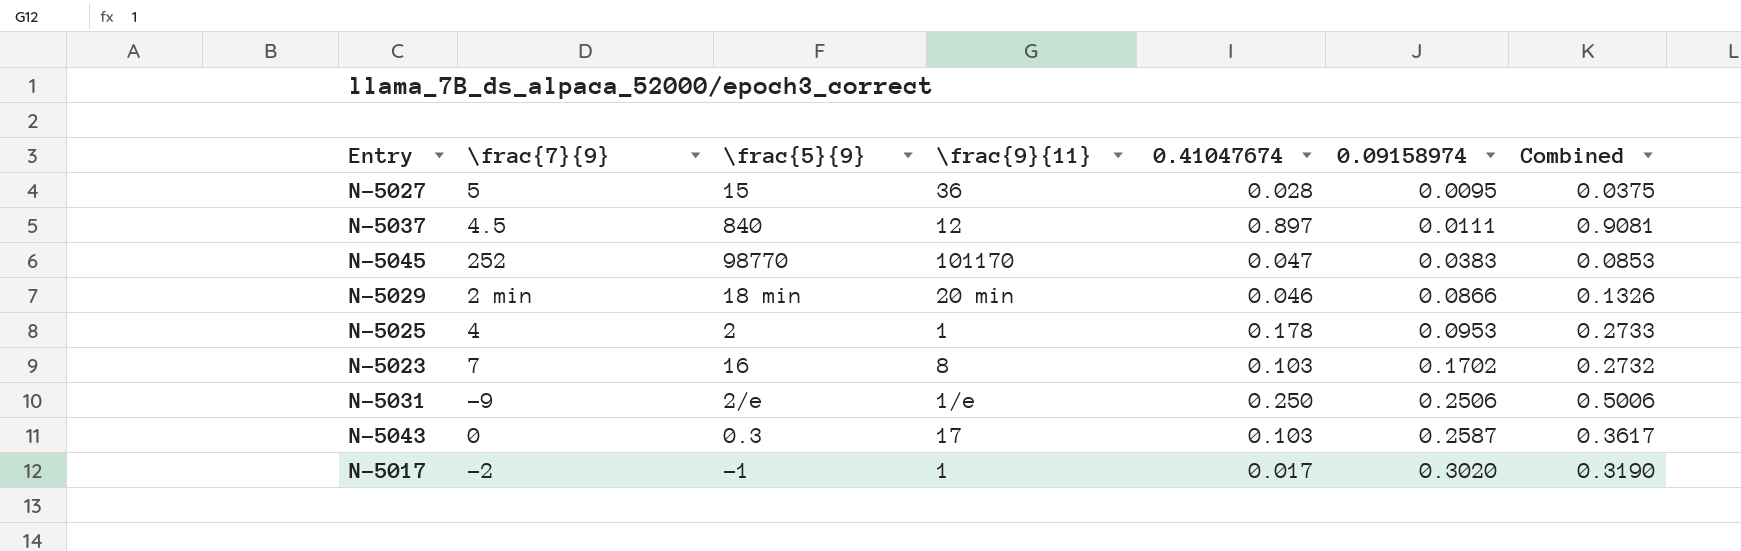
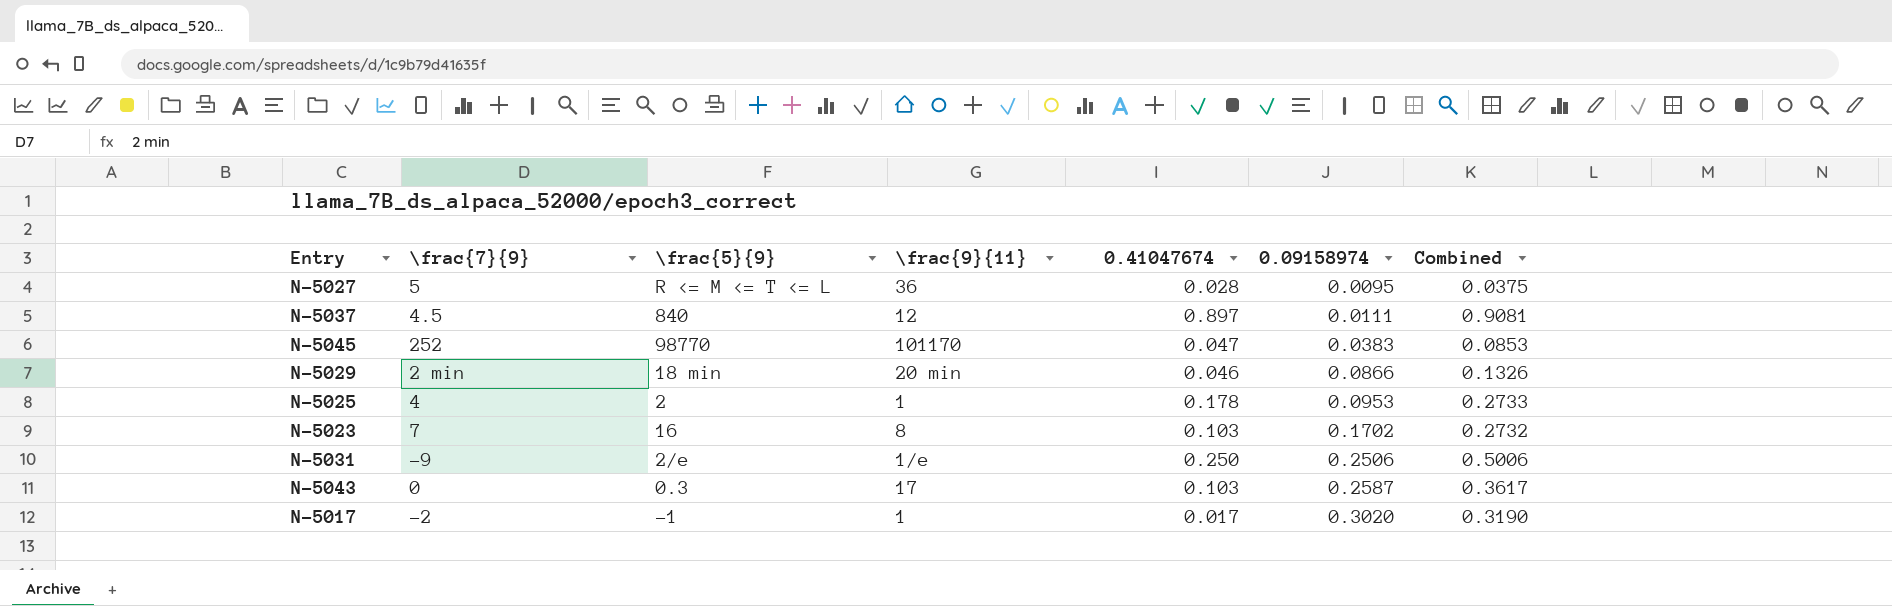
N-5027 | \frac{5}{9}: 15 -> R <= M <= T <= L

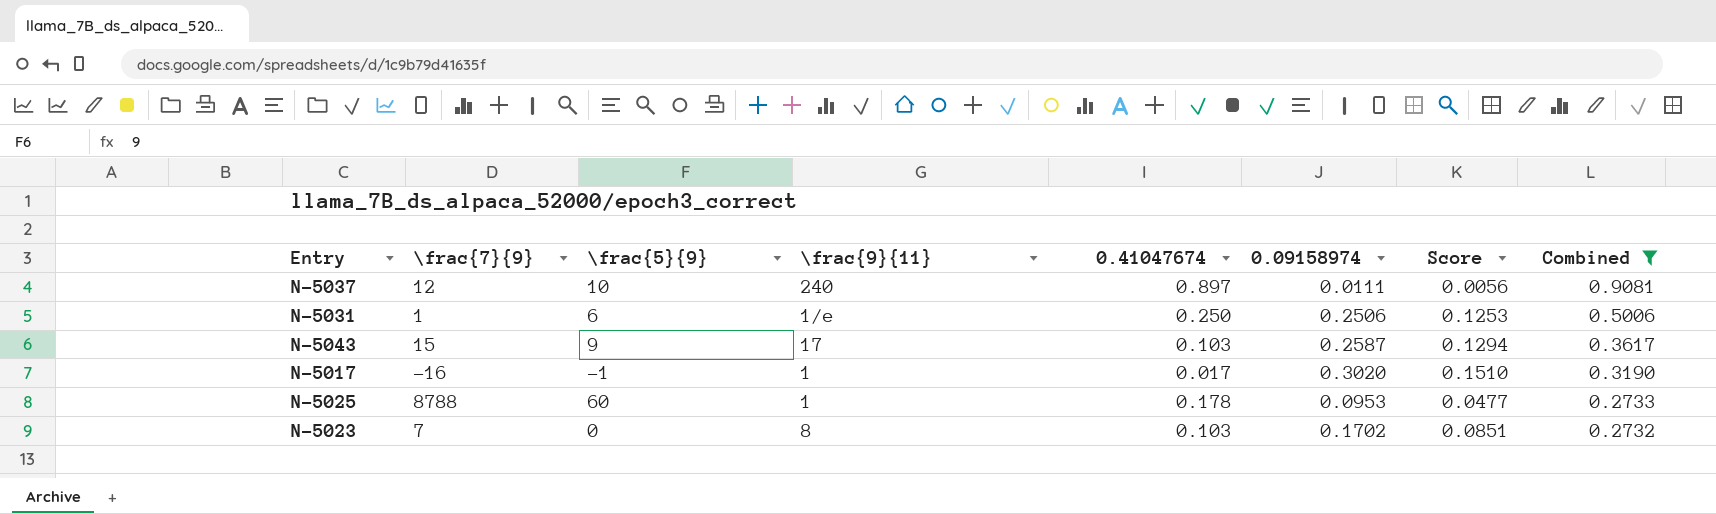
filter: none -> Combined >= 0.2732
row order: 0.09158974 ascending -> Combined descending
column Score | formula: none -> [0.09158974] * 0.5
N-5037 | \frac{7}{9}: 4.5 -> 12
N-5037 | \frac{5}{9}: 840 -> 10
N-5037 | \frac{9}{11}: 12 -> 240
N-5031 | \frac{7}{9}: -9 -> 1
N-5031 | \frac{5}{9}: 2/e -> 6
N-5043 | \frac{7}{9}: 0 -> 15
N-5043 | \frac{5}{9}: 0.3 -> 9
N-5017 | \frac{7}{9}: -2 -> −16
N-5025 | \frac{7}{9}: 4 -> 8788
N-5025 | \frac{5}{9}: 2 -> 60
N-5023 | \frac{5}{9}: 16 -> 0

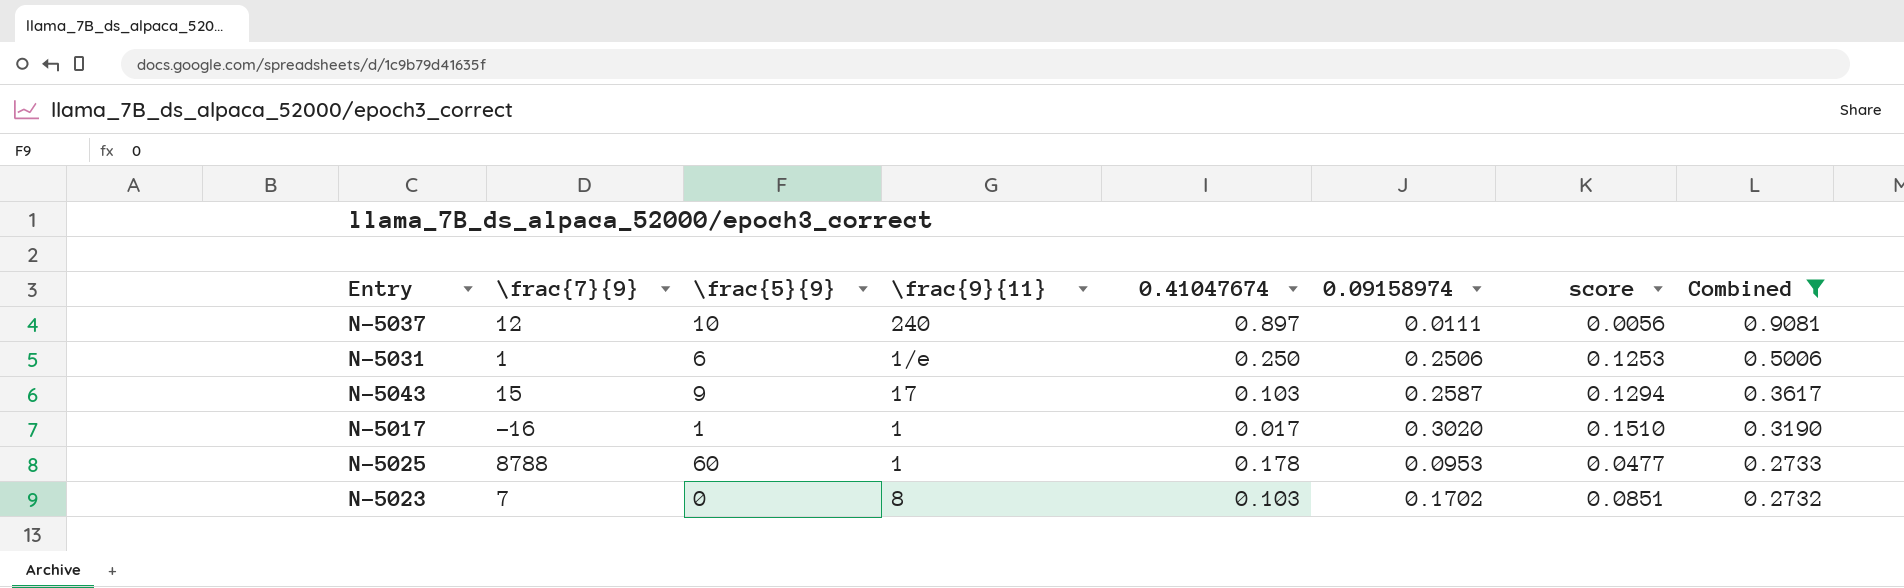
column name: Score -> score
N-5017 | \frac{5}{9}: -1 -> 1

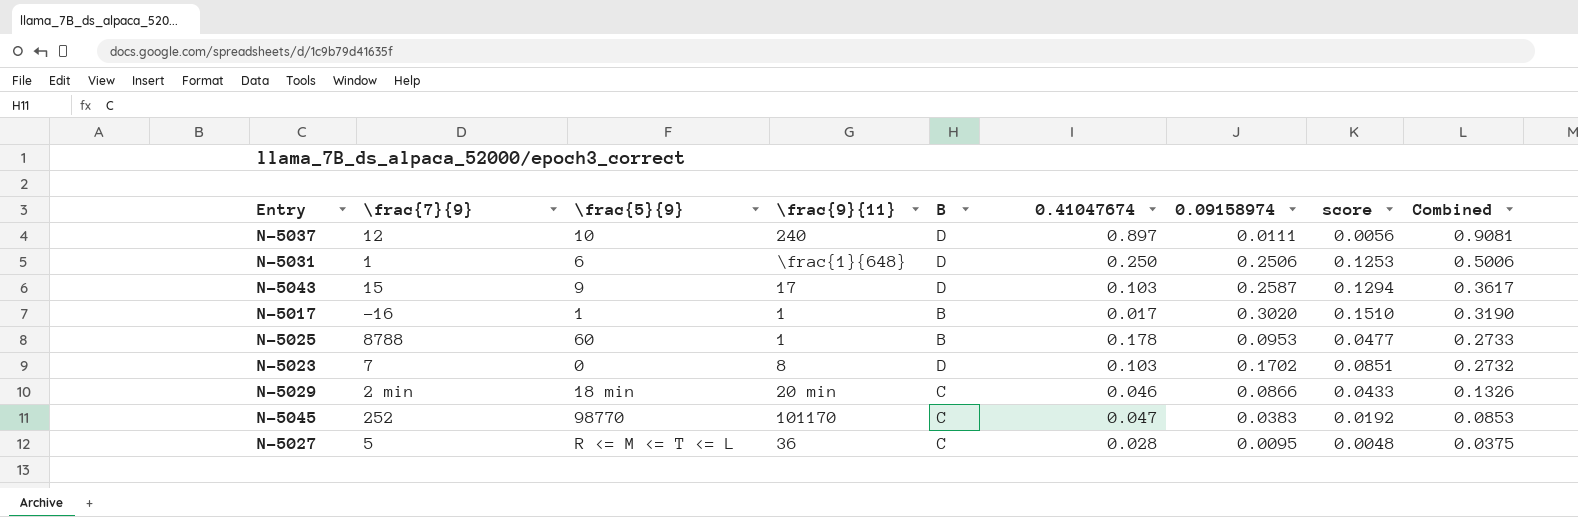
filter: Combined >= 0.2732 -> none
column B | position: none -> 5
N-5031 | \frac{9}{11}: 1/e -> \frac{1}{648}

